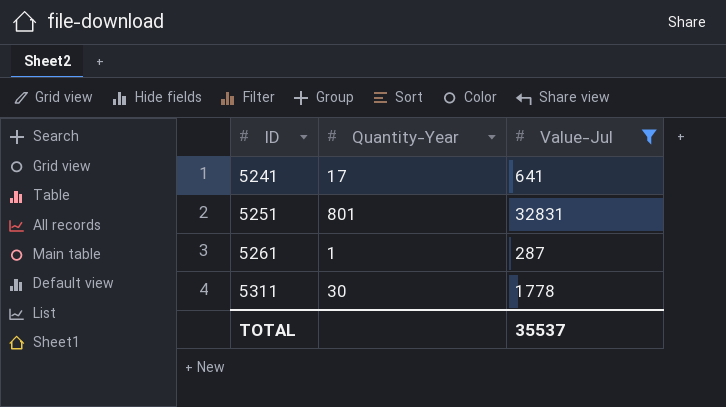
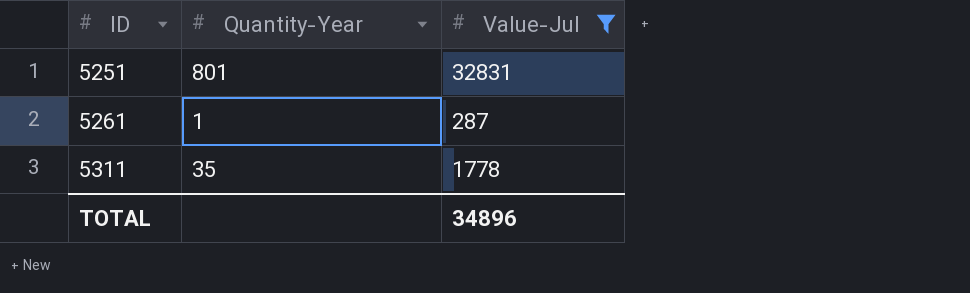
row 5241: 17 | 641 -> none
5311 | Quantity-Year: 30 -> 35
TOTAL | Value-Jul: 35537 -> 34896

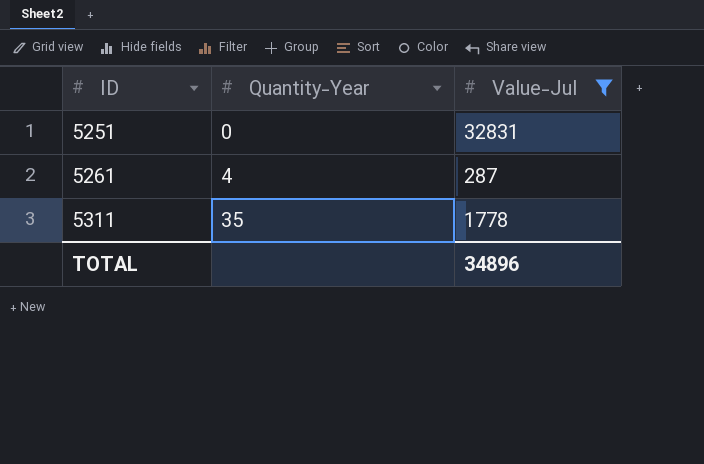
5251 | Quantity-Year: 801 -> 0
5261 | Quantity-Year: 1 -> 4

